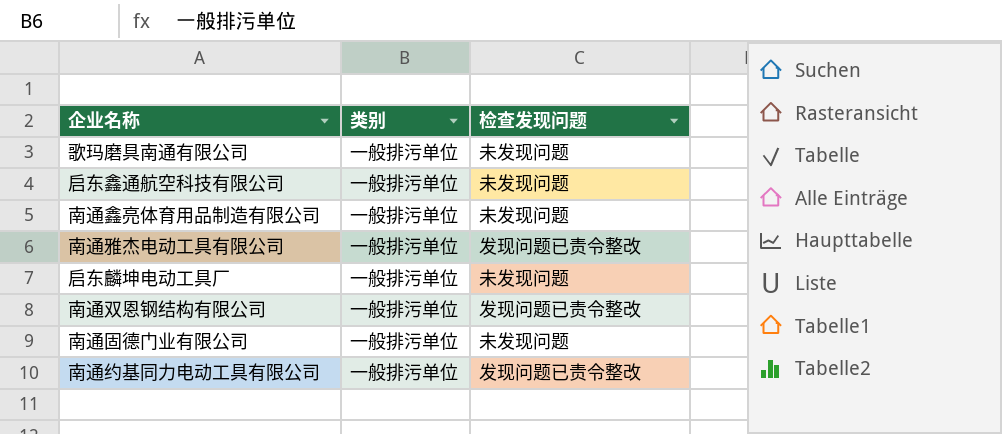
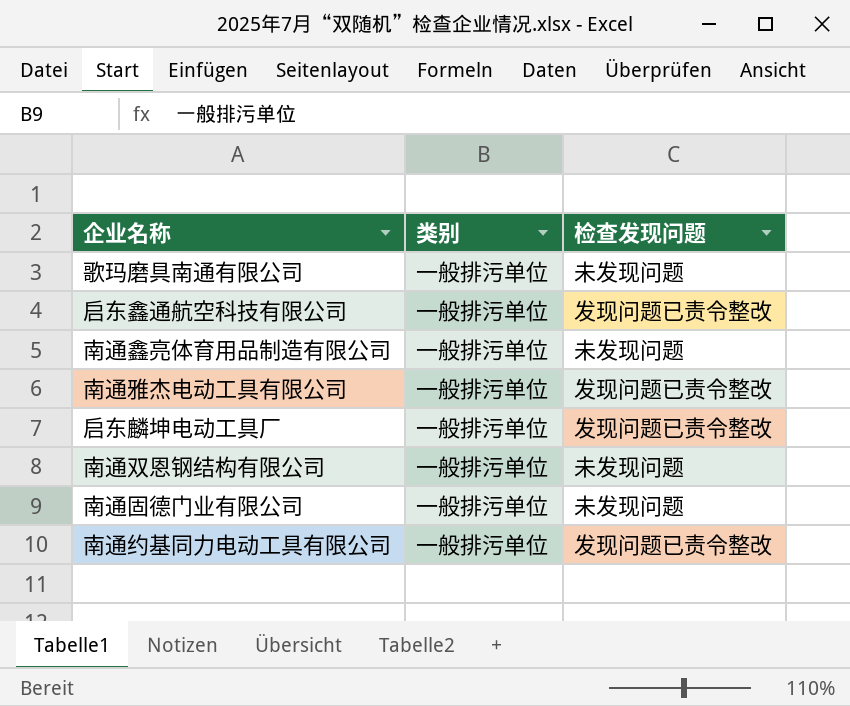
启东鑫通航空科技有限公司 | 检查发现问题: 未发现问题 -> 发现问题已责令整改
启东麟坤电动工具厂 | 检查发现问题: 未发现问题 -> 发现问题已责令整改
南通双恩钢结构有限公司 | 检查发现问题: 发现问题已责令整改 -> 未发现问题

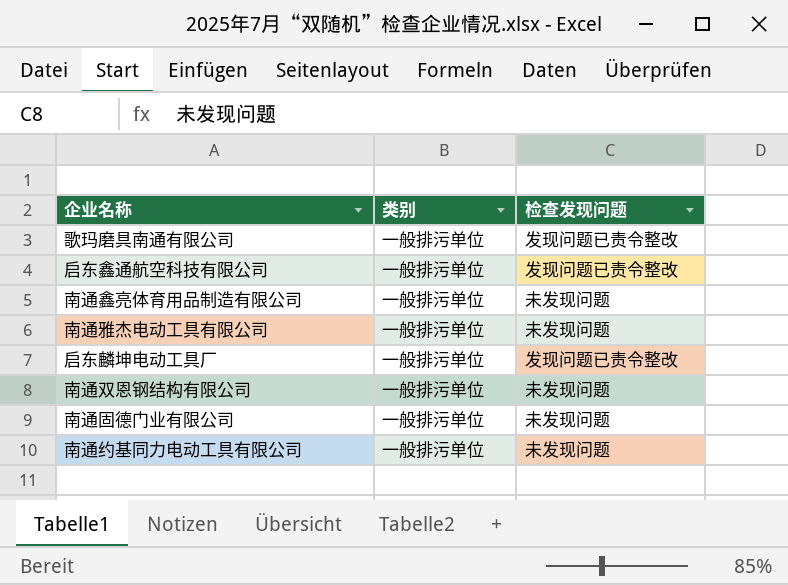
歌玛磨具南通有限公司 | 检查发现问题: 未发现问题 -> 发现问题已责令整改
南通雅杰电动工具有限公司 | 检查发现问题: 发现问题已责令整改 -> 未发现问题
南通约基同力电动工具有限公司 | 检查发现问题: 发现问题已责令整改 -> 未发现问题

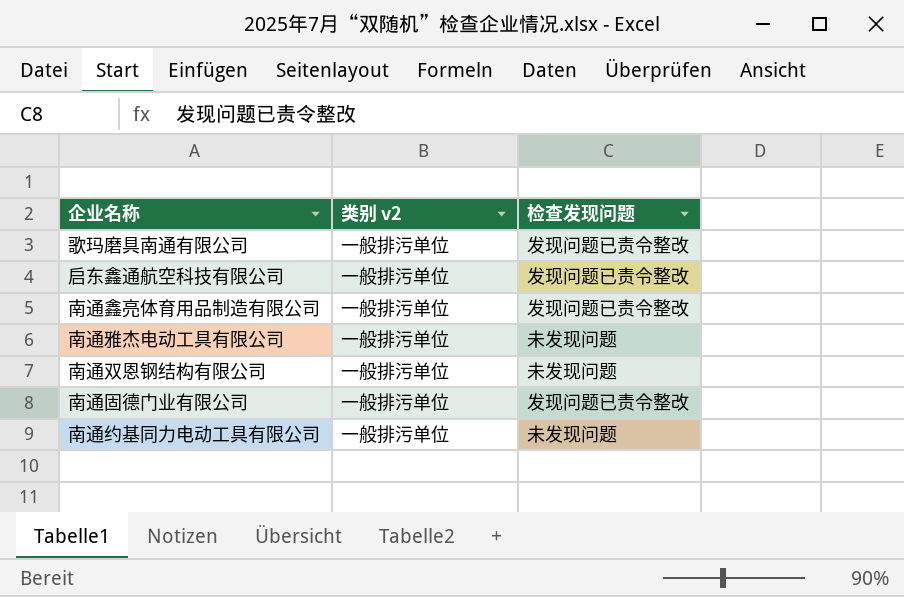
column name: 类别 -> 类别 v2
row 启东麟坤电动工具厂: 一般排污单位 | 发现问题已责令整改 -> none
南通鑫亮体育用品制造有限公司 | 检查发现问题: 未发现问题 -> 发现问题已责令整改
南通固德门业有限公司 | 检查发现问题: 未发现问题 -> 发现问题已责令整改

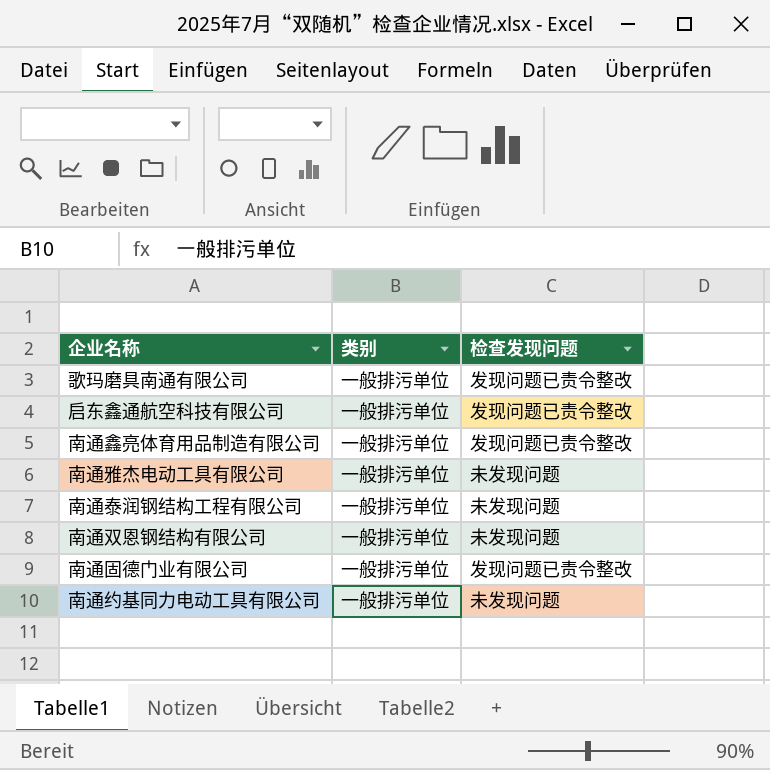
column name: 类别 v2 -> 类别
row 南通泰润钢结构工程有限公司: none -> 一般排污单位 | 未发现问题

